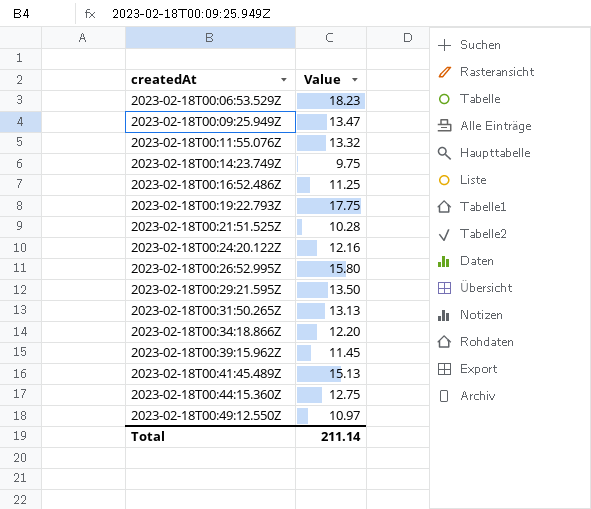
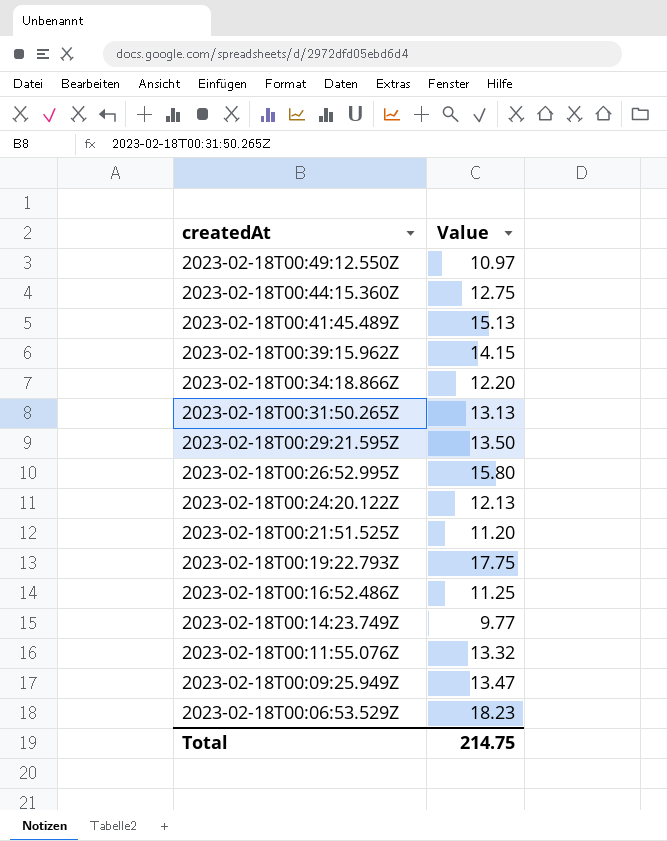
row order: createdAt ascending -> createdAt descending
2023-02-18T00:39:15.962Z | Value: 11.45 -> 14.15
2023-02-18T00:24:20.122Z | Value: 12.16 -> 12.13
2023-02-18T00:21:51.525Z | Value: 10.28 -> 11.20
2023-02-18T00:14:23.749Z | Value: 9.75 -> 9.77
Total | Value: 211.14 -> 214.75

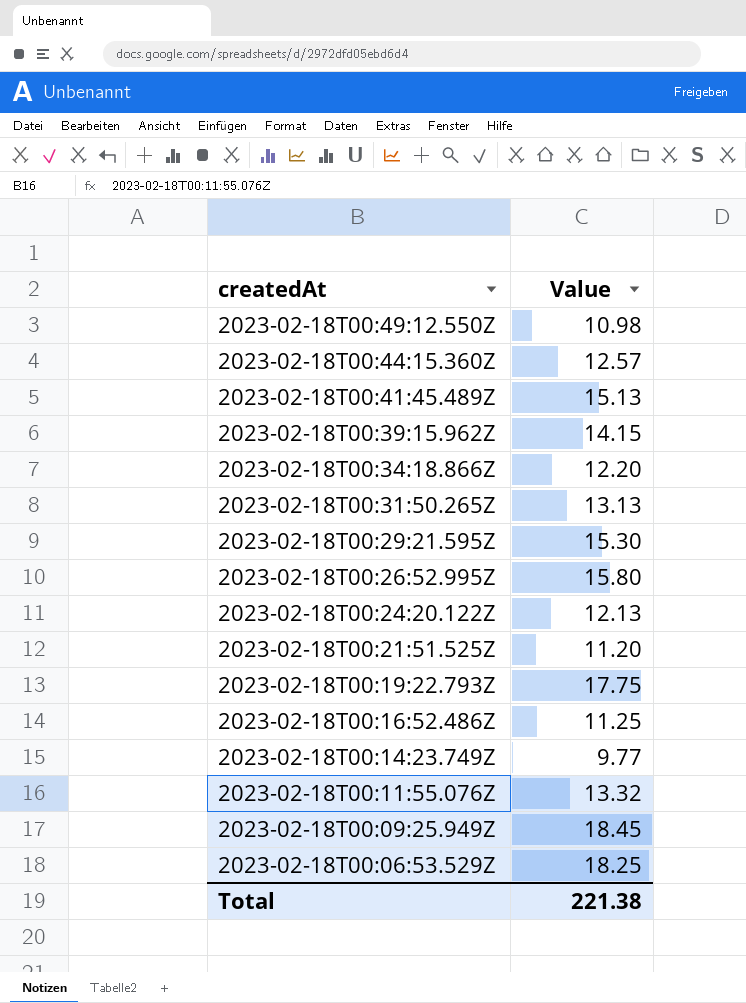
2023-02-18T00:49:12.550Z | Value: 10.97 -> 10.98
2023-02-18T00:44:15.360Z | Value: 12.75 -> 12.57
2023-02-18T00:29:21.595Z | Value: 13.50 -> 15.30
2023-02-18T00:09:25.949Z | Value: 13.47 -> 18.45
2023-02-18T00:06:53.529Z | Value: 18.23 -> 18.25
Total | Value: 214.75 -> 221.38

